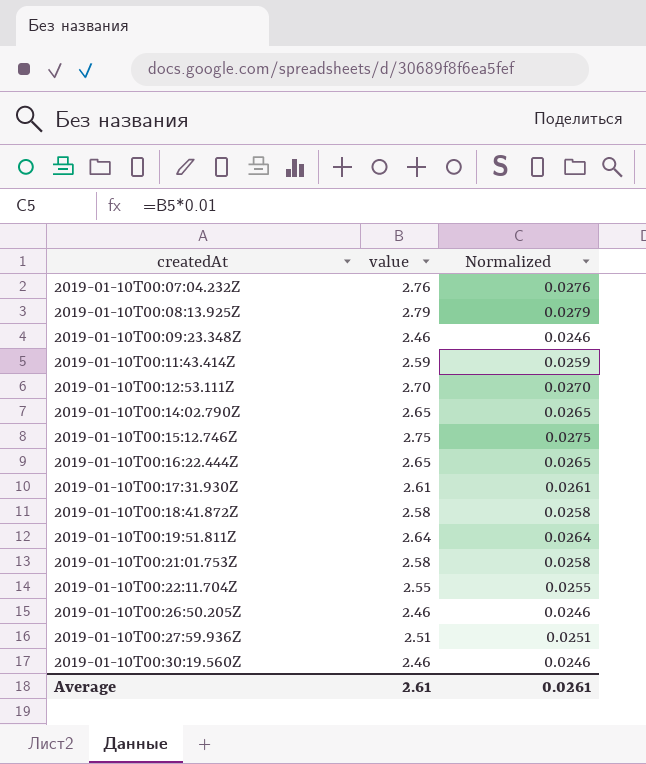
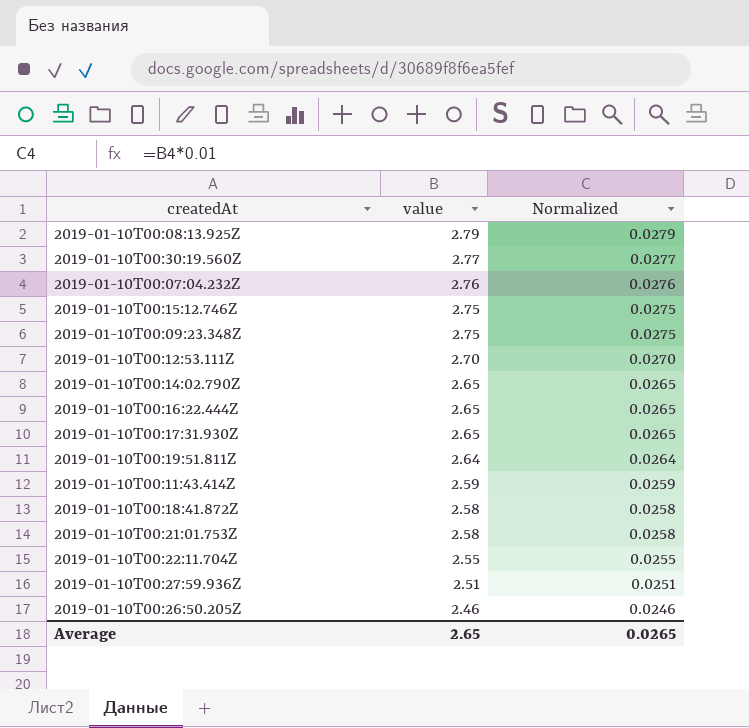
row order: createdAt ascending -> value descending
2019-01-10T00:30:19.560Z | value: 2.46 -> 2.77
2019-01-10T00:30:19.560Z | Normalized: 0.0246 -> 0.0277
2019-01-10T00:09:23.348Z | value: 2.46 -> 2.75
2019-01-10T00:09:23.348Z | Normalized: 0.0246 -> 0.0275
2019-01-10T00:17:31.930Z | value: 2.61 -> 2.65
2019-01-10T00:17:31.930Z | Normalized: 0.0261 -> 0.0265
Average | value: 2.61 -> 2.65
Average | Normalized: 0.0261 -> 0.0265

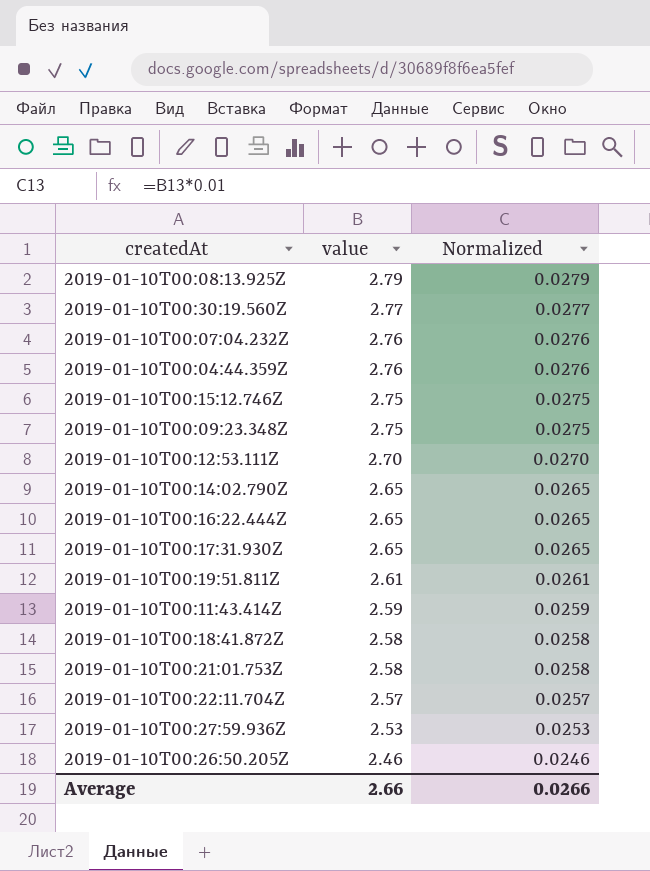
row 2019-01-10T00:04:44.359Z: none -> 2.76 | 0.0276
2019-01-10T00:19:51.811Z | value: 2.64 -> 2.61
2019-01-10T00:19:51.811Z | Normalized: 0.0264 -> 0.0261
2019-01-10T00:22:11.704Z | value: 2.55 -> 2.57
2019-01-10T00:22:11.704Z | Normalized: 0.0255 -> 0.0257
2019-01-10T00:27:59.936Z | value: 2.51 -> 2.53
2019-01-10T00:27:59.936Z | Normalized: 0.0251 -> 0.0253
Average | value: 2.65 -> 2.66
Average | Normalized: 0.0265 -> 0.0266

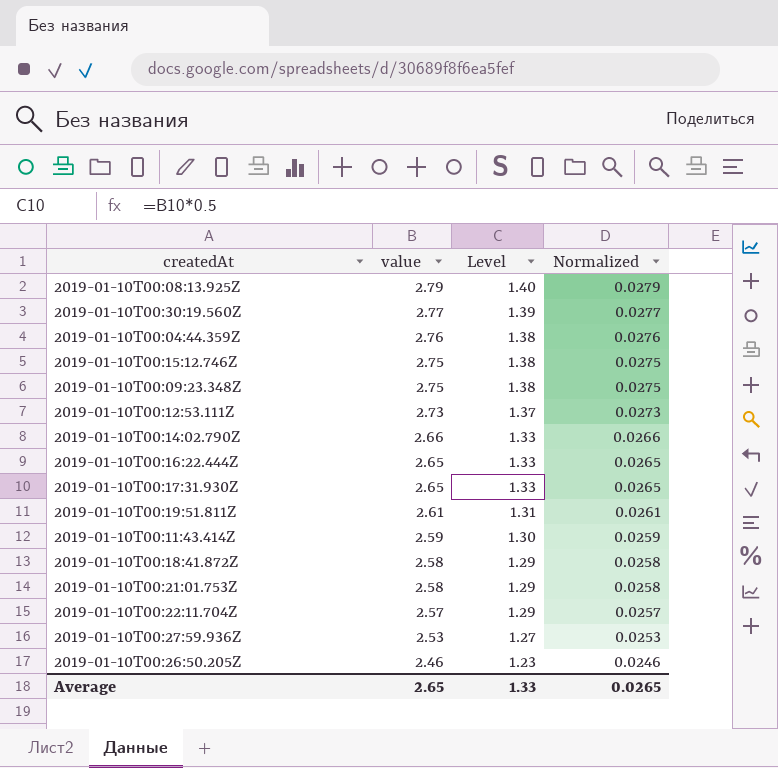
column Level | formula: none -> [value] * 0.5
row 2019-01-10T00:07:04.232Z: 2.76 | 0.0276 -> none
2019-01-10T00:12:53.111Z | value: 2.70 -> 2.73
2019-01-10T00:12:53.111Z | Normalized: 0.0270 -> 0.0273
2019-01-10T00:14:02.790Z | value: 2.65 -> 2.66
2019-01-10T00:14:02.790Z | Normalized: 0.0265 -> 0.0266
Average | value: 2.66 -> 2.65
Average | Normalized: 0.0266 -> 0.0265

